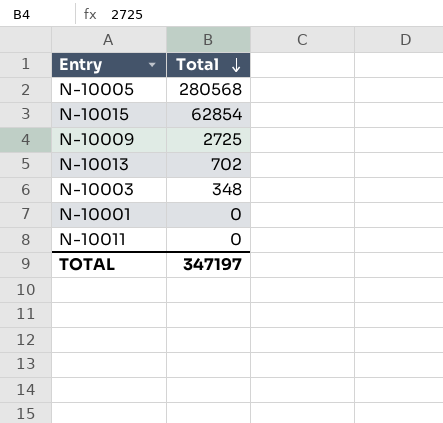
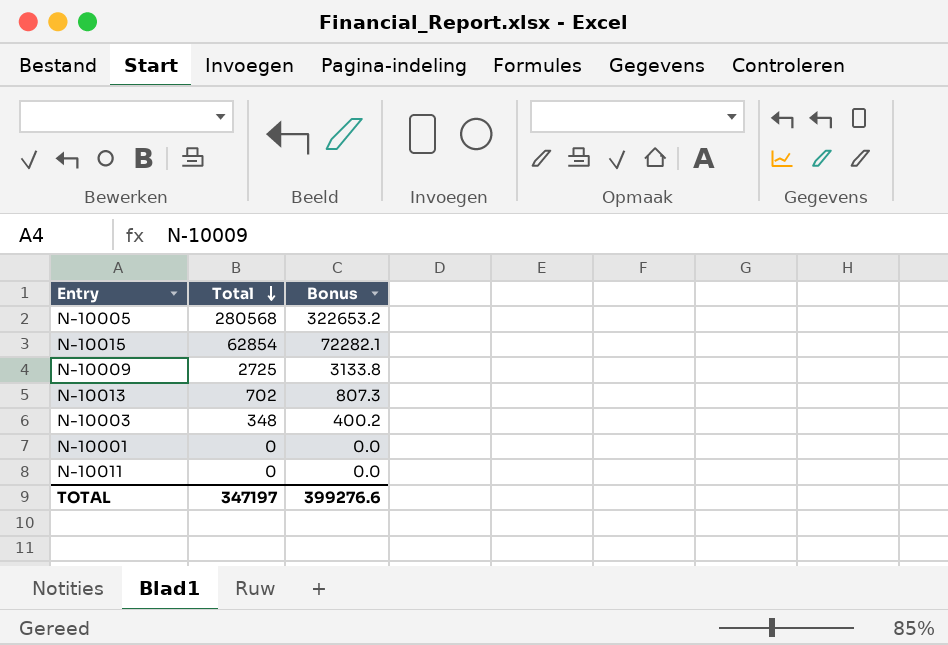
column Bonus | formula: none -> [Total] * 1.15

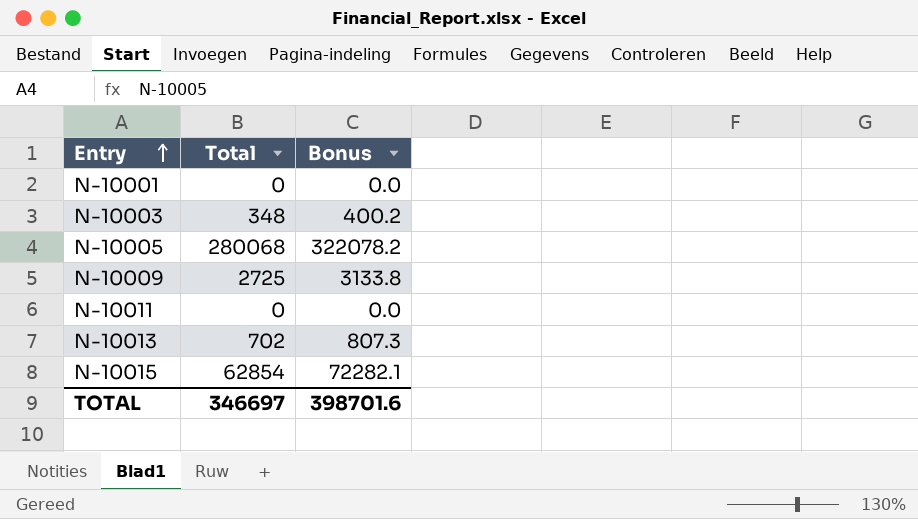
row order: Total descending -> Entry ascending
N-10005 | Total: 280568 -> 280068
N-10005 | Bonus: 322653.2 -> 322078.2
TOTAL | Total: 347197 -> 346697
TOTAL | Bonus: 399276.6 -> 398701.6

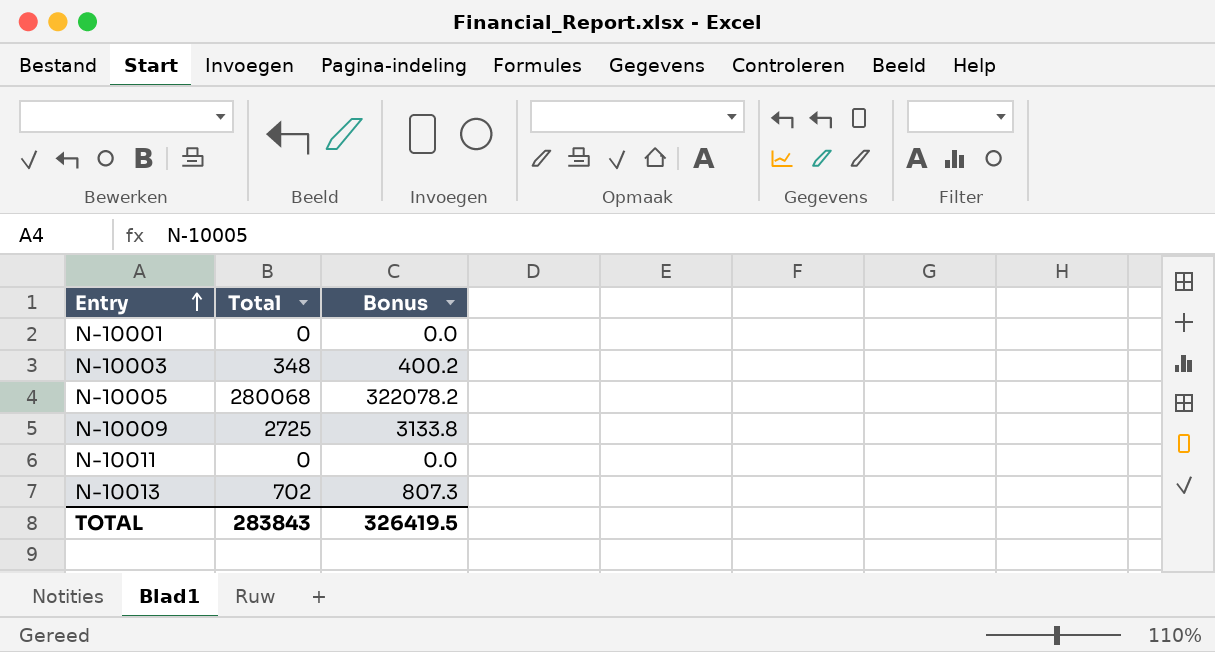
row N-10015: 62854 | 72282.1 -> none
TOTAL | Total: 346697 -> 283843
TOTAL | Bonus: 398701.6 -> 326419.5

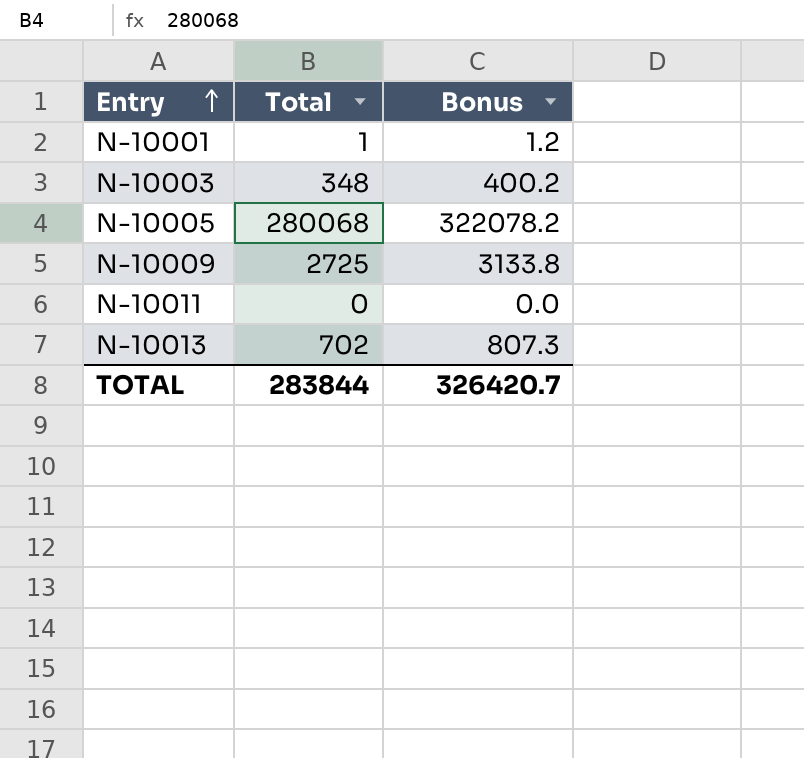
N-10001 | Total: 0 -> 1
N-10001 | Bonus: 0.0 -> 1.2
TOTAL | Total: 283843 -> 283844
TOTAL | Bonus: 326419.5 -> 326420.7

